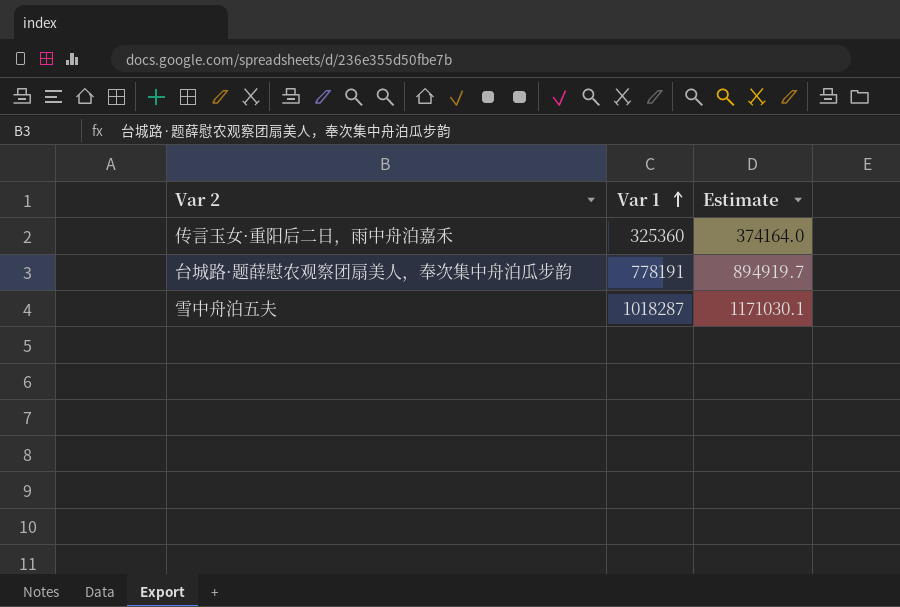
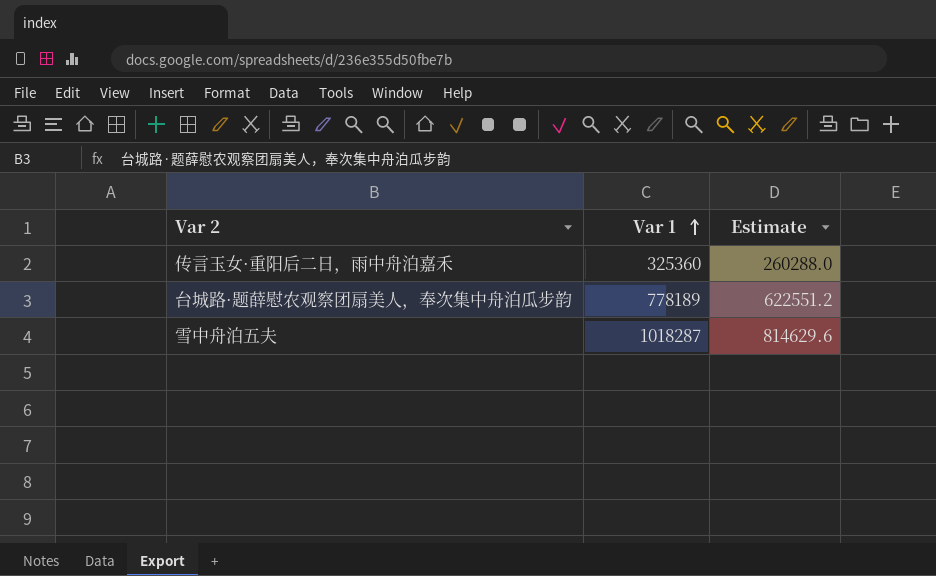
column Estimate | formula: [Var 1] * 1.15 -> [Var 1] * 0.8
台城路·题薛慰农观察团扇美人，奉次集中舟泊瓜步韵 | Var 1: 778191 -> 778189

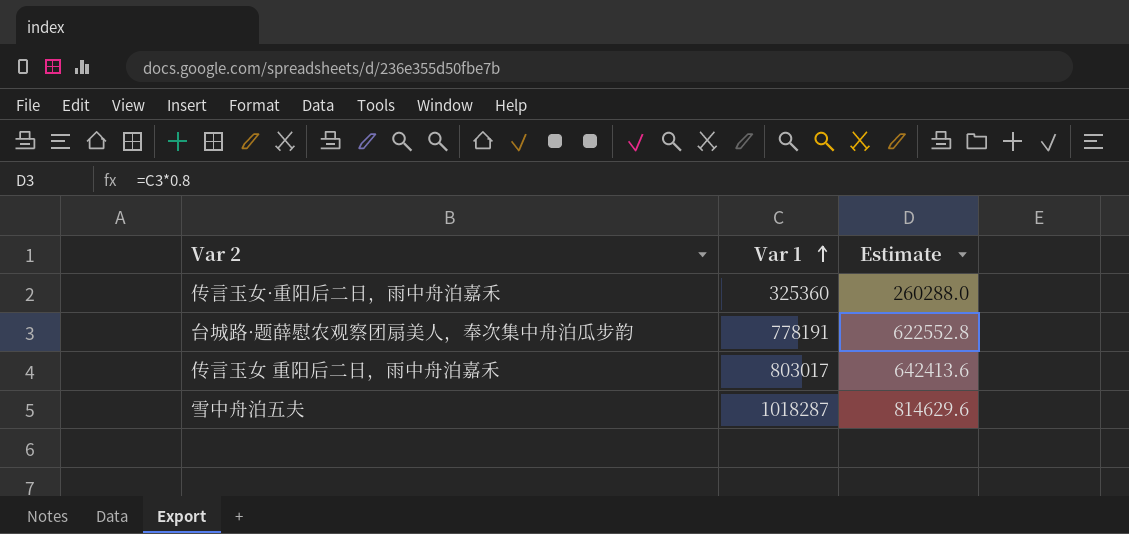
台城路·题薛慰农观察团扇美人，奉次集中舟泊瓜步韵 | Var 1: 778189 -> 778191
台城路·题薛慰农观察团扇美人，奉次集中舟泊瓜步韵 | Estimate: 622551.2 -> 622552.8
row 传言玉女 重阳后二日，雨中舟泊嘉禾: none -> 803017 | 642413.6

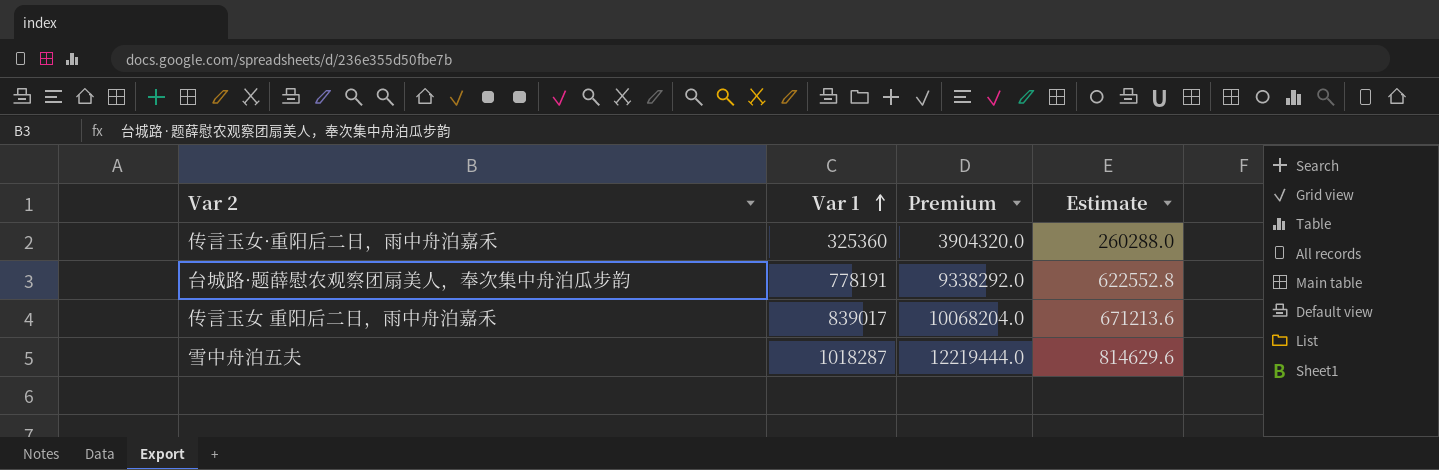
column Premium | formula: none -> [Var 1] * 12
传言玉女 重阳后二日，雨中舟泊嘉禾 | Var 1: 803017 -> 839017
传言玉女 重阳后二日，雨中舟泊嘉禾 | Estimate: 642413.6 -> 671213.6

